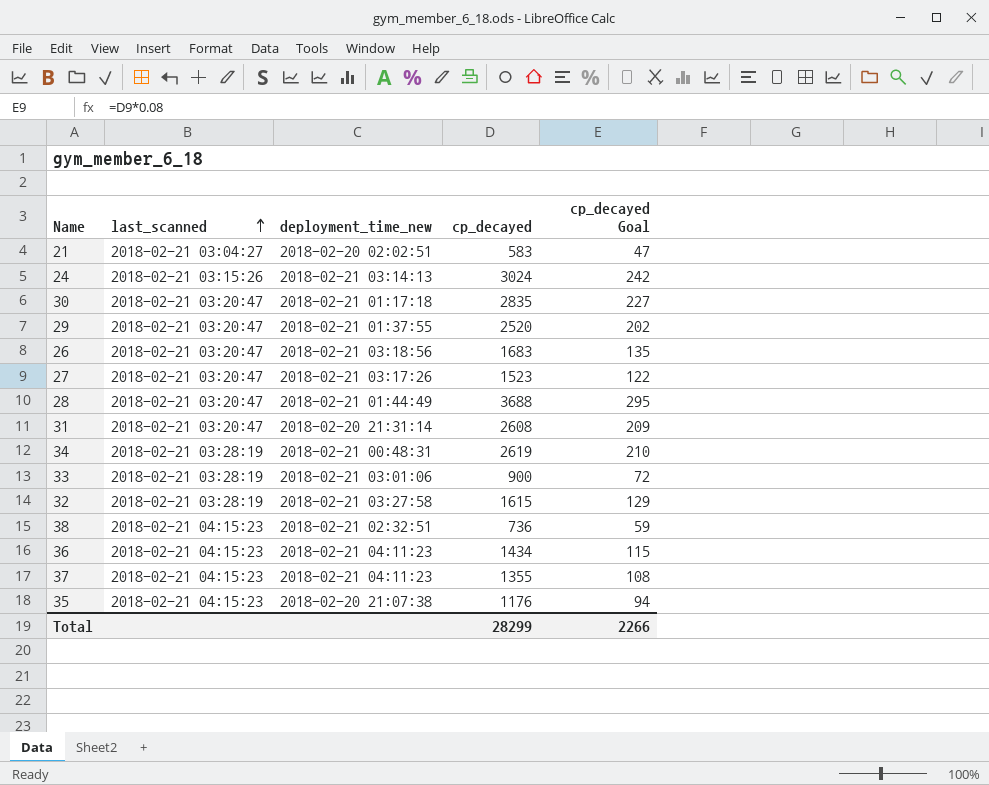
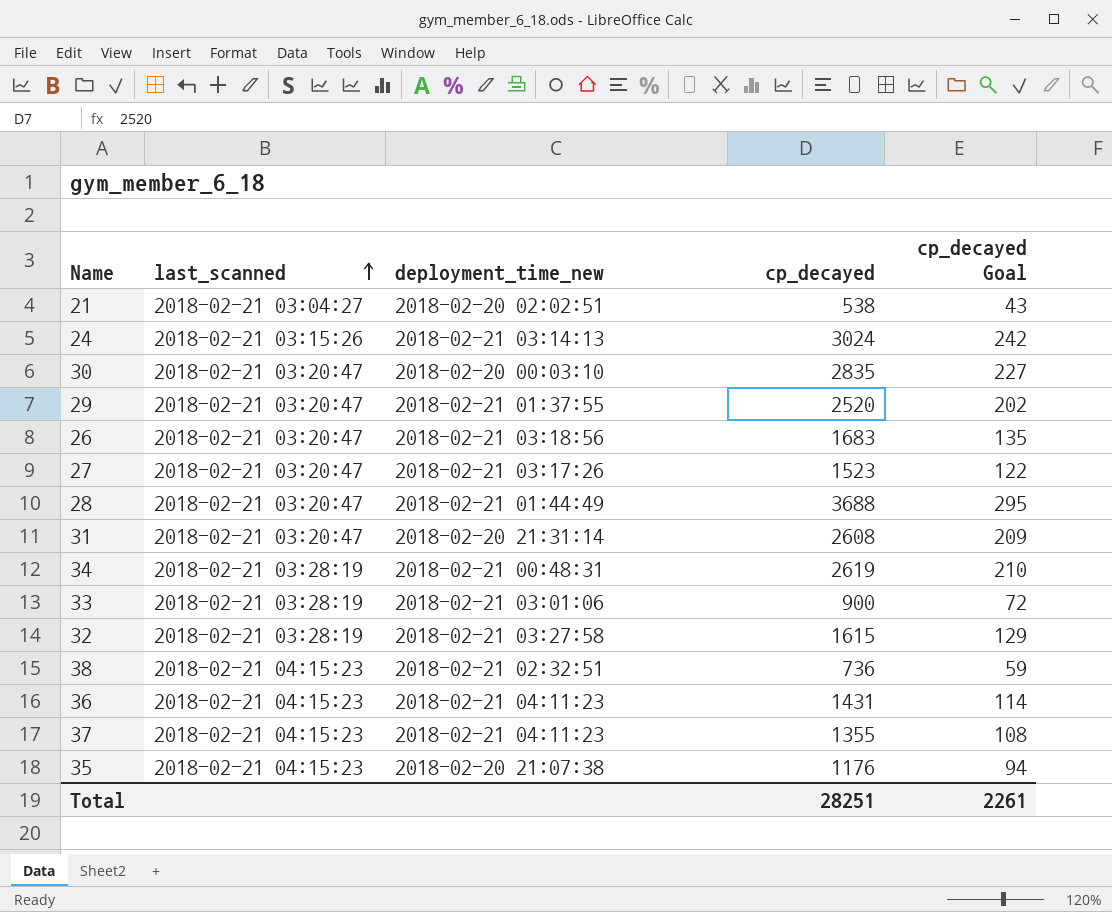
21 | cp_decayed: 583 -> 538
21 | cp_decayed Goal: 47 -> 43
30 | deployment_time_new: 2018-02-21 01:17:18 -> 2018-02-20 00:03:10
36 | cp_decayed: 1434 -> 1431
36 | cp_decayed Goal: 115 -> 114
Total | cp_decayed: 28299 -> 28251
Total | cp_decayed Goal: 2266 -> 2261

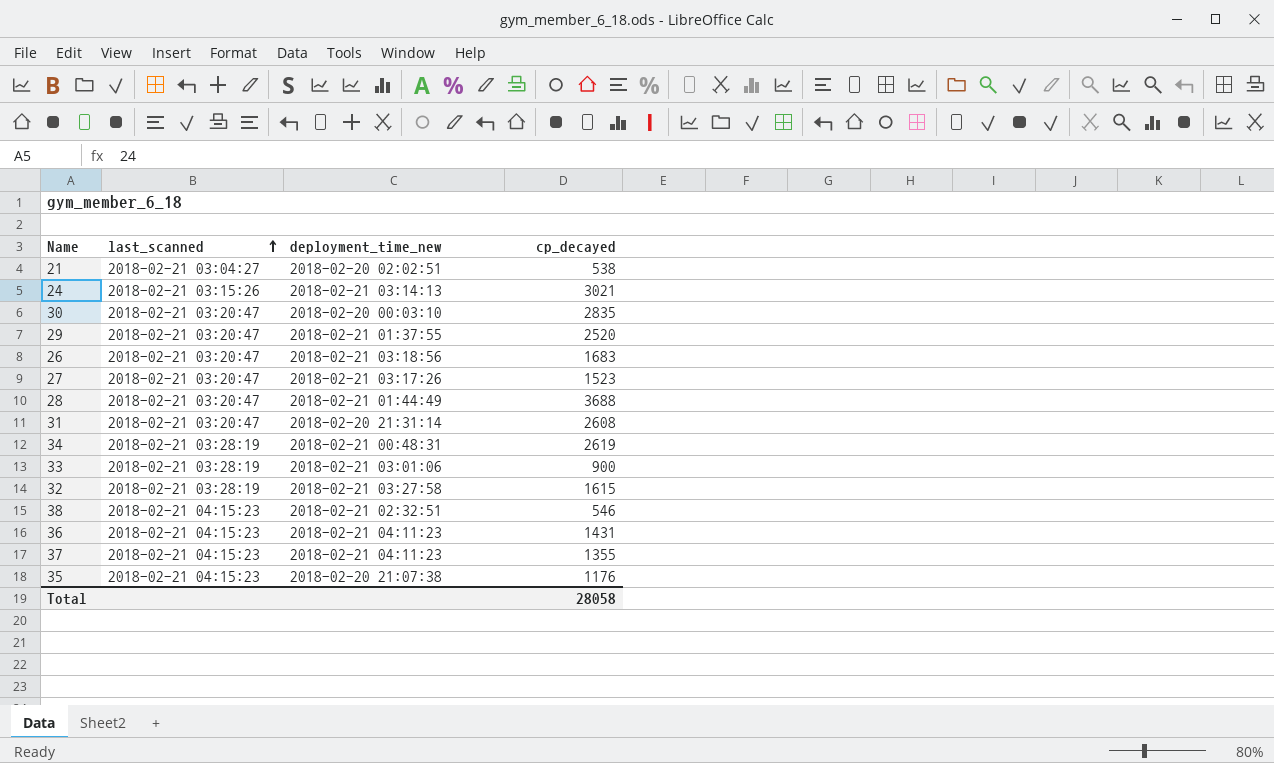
column cp_decayed Goal | formula: [cp_decayed] * 0.08 -> none
24 | cp_decayed: 3024 -> 3021
38 | cp_decayed: 736 -> 546
Total | cp_decayed: 28251 -> 28058

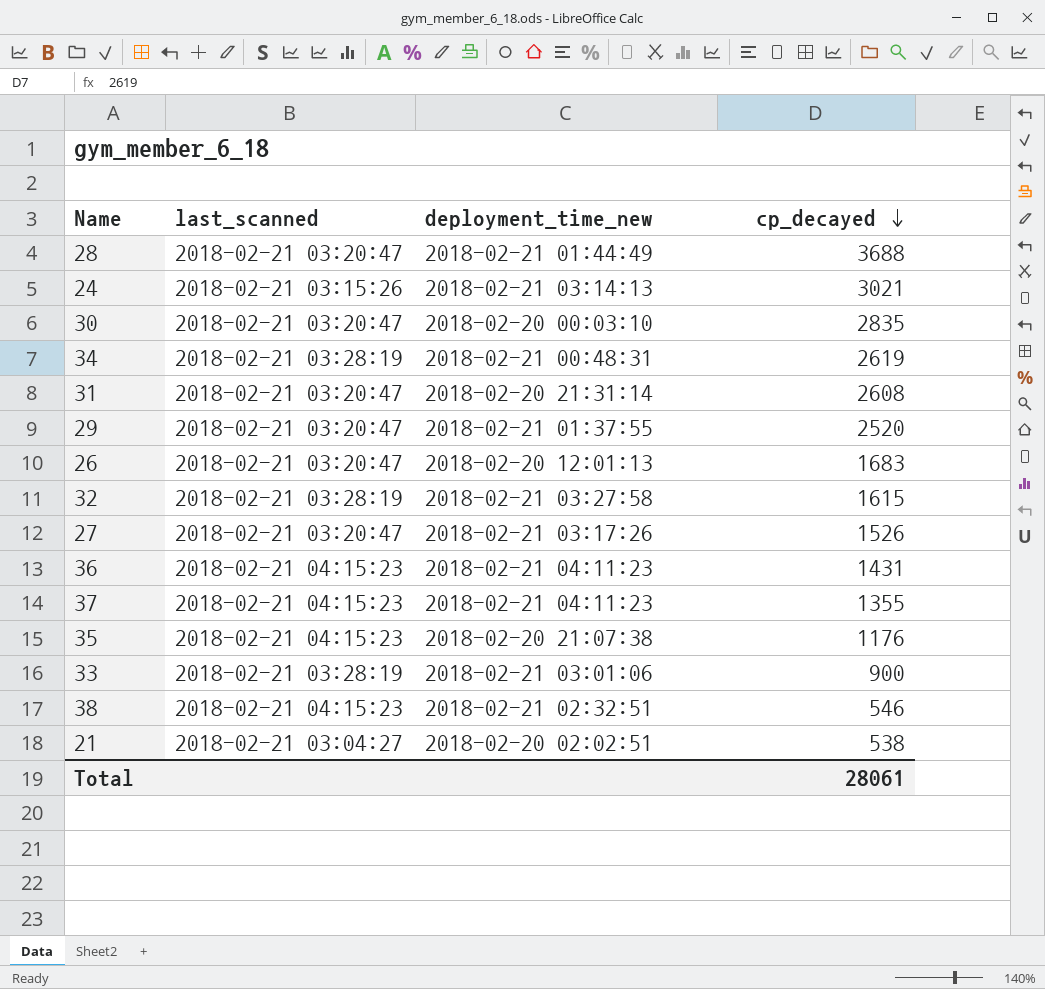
row order: last_scanned ascending -> cp_decayed descending
26 | deployment_time_new: 2018-02-21 03:18:56 -> 2018-02-20 12:01:13
27 | cp_decayed: 1523 -> 1526
Total | cp_decayed: 28058 -> 28061

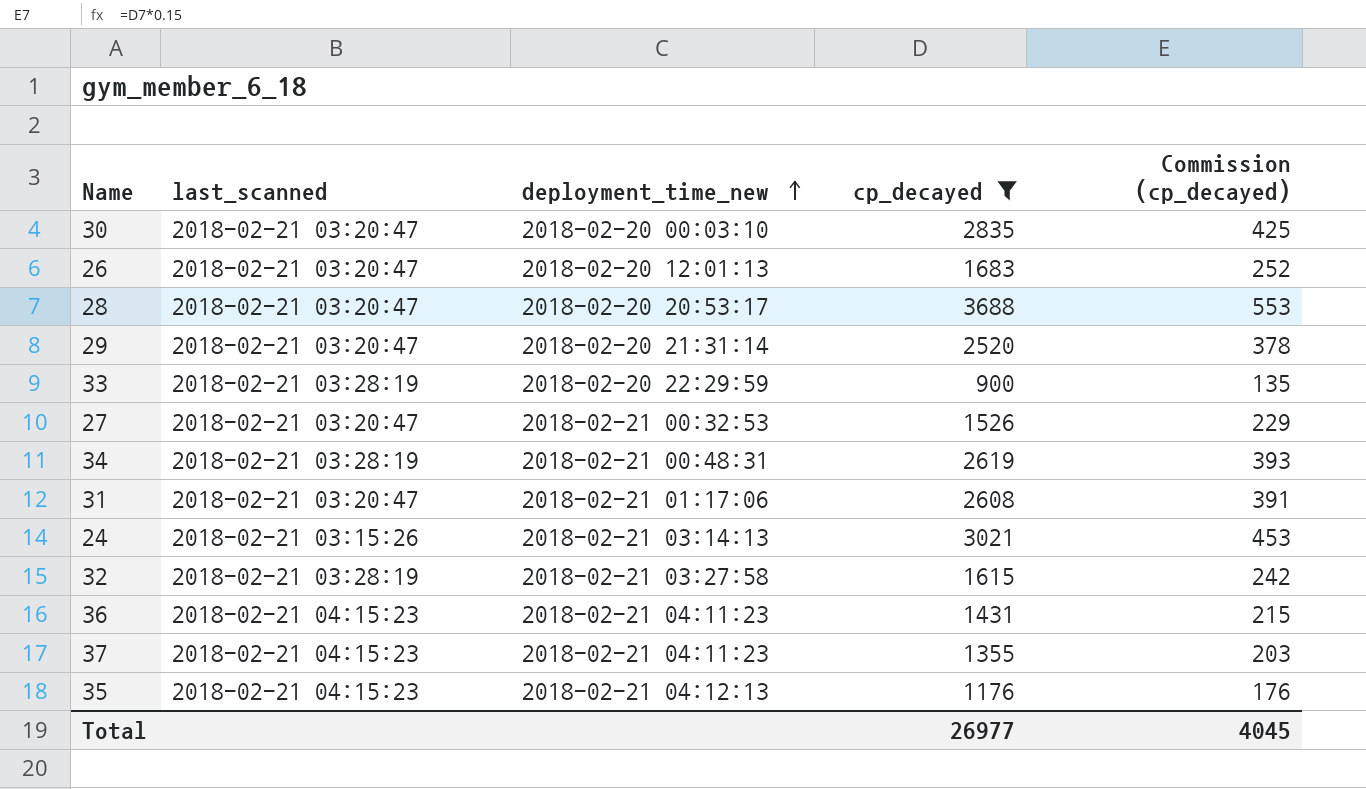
filter: none -> cp_decayed >= 900
row order: cp_decayed descending -> deployment_time_new ascending
column Commission (cp_decayed) | formula: none -> [cp_decayed] * 0.15
28 | deployment_time_new: 2018-02-21 01:44:49 -> 2018-02-20 20:53:17
29 | deployment_time_new: 2018-02-21 01:37:55 -> 2018-02-20 21:31:14
33 | deployment_time_new: 2018-02-21 03:01:06 -> 2018-02-20 22:29:59
27 | deployment_time_new: 2018-02-21 03:17:26 -> 2018-02-21 00:32:53
31 | deployment_time_new: 2018-02-20 21:31:14 -> 2018-02-21 01:17:06
35 | deployment_time_new: 2018-02-20 21:07:38 -> 2018-02-21 04:12:13
Total | cp_decayed: 28061 -> 26977

